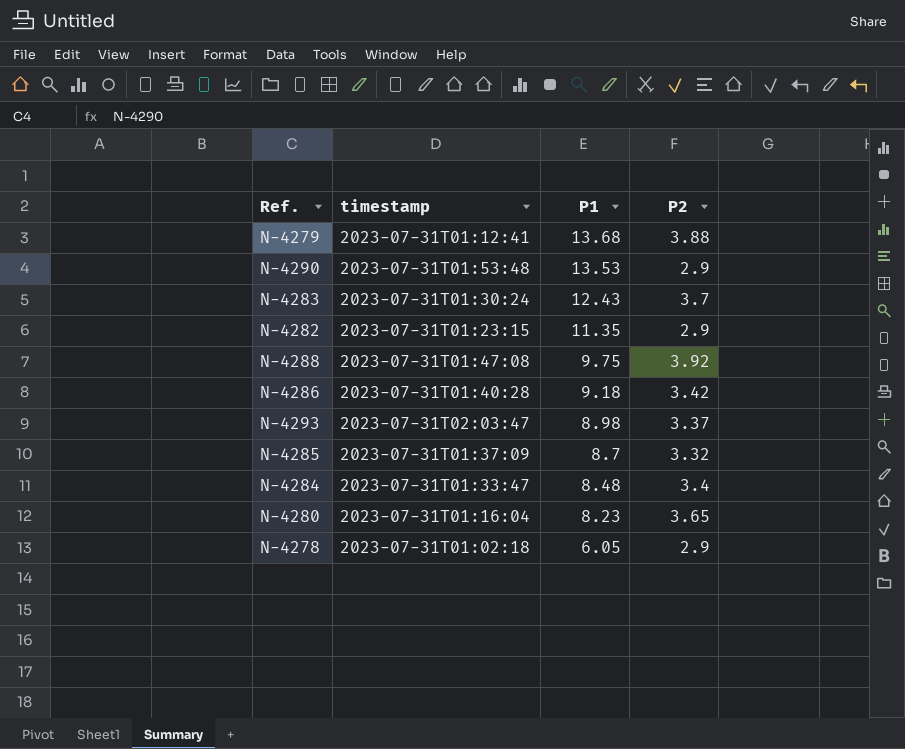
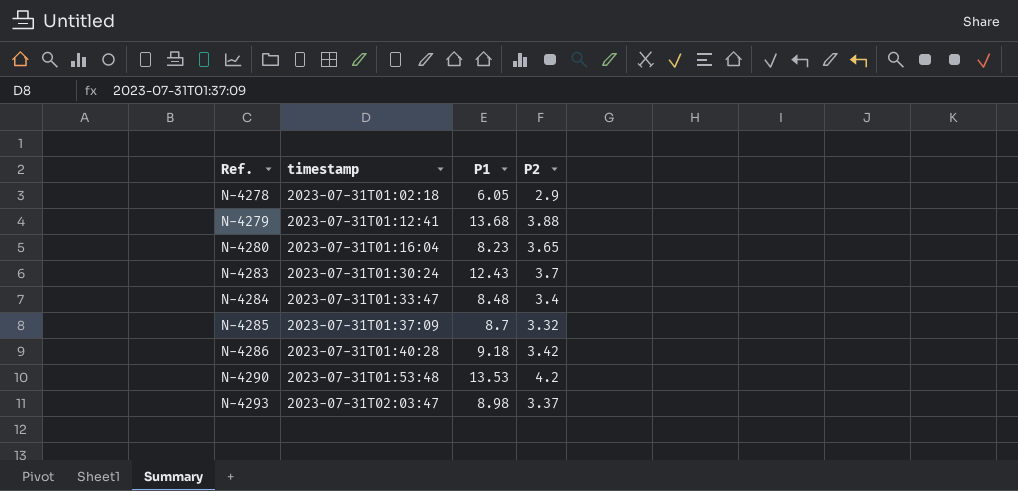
row order: P1 descending -> Ref. ascending
row N-4282: 2023-07-31T01:23:15 | 11.35 | 2.9 -> none
row N-4288: 2023-07-31T01:47:08 | 9.75 | 3.92 -> none
N-4290 | P2: 2.9 -> 4.2

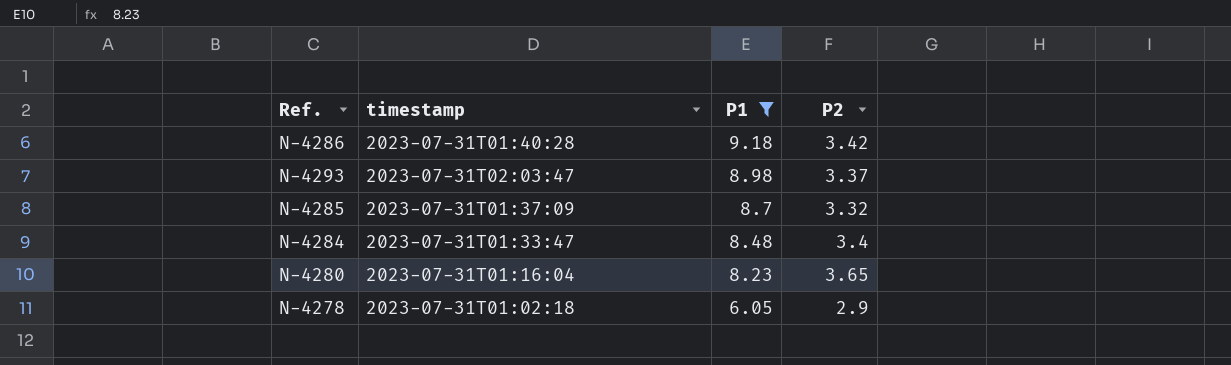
filter: none -> P1 <= 9.18
row order: Ref. ascending -> P1 descending

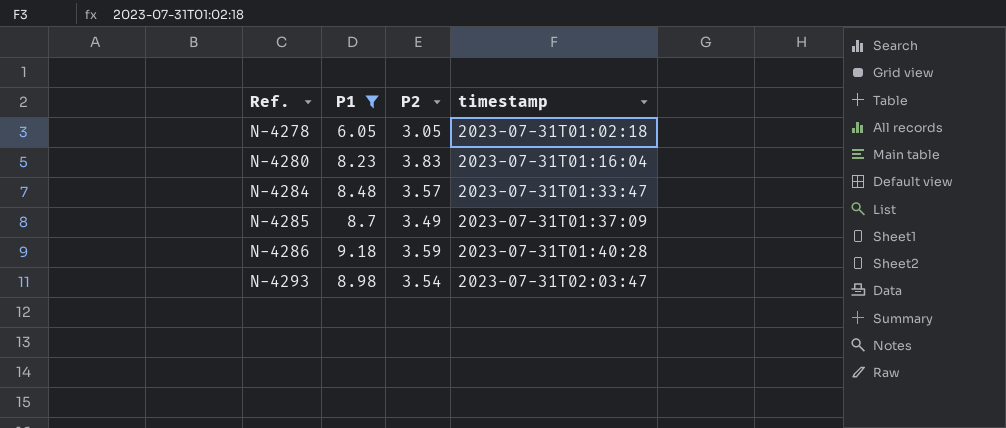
row order: P1 descending -> Ref. ascending
column timestamp | position: 2 -> 4
N-4278 | P2: 2.9 -> 3.05
N-4280 | P2: 3.65 -> 3.83
N-4284 | P2: 3.4 -> 3.57
N-4285 | P2: 3.32 -> 3.49
N-4286 | P2: 3.42 -> 3.59
N-4293 | P2: 3.37 -> 3.54

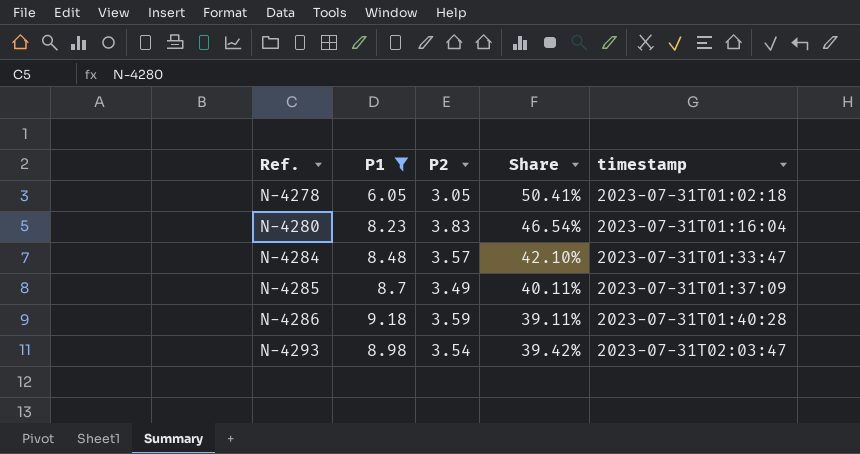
column Share | formula: none -> [P2] / [P1]

